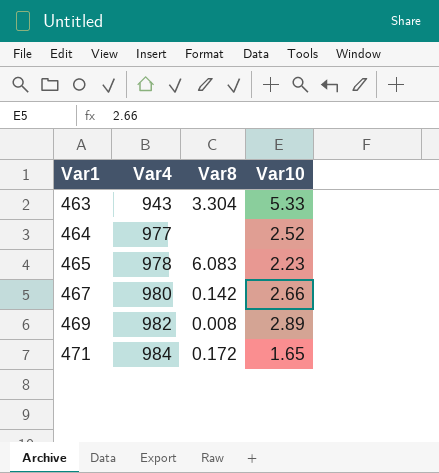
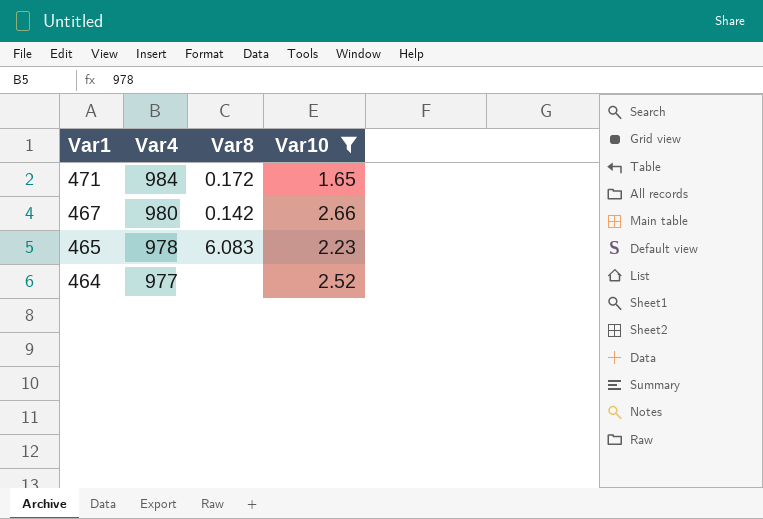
filter: none -> Var10 <= 2.66
row order: Var1 ascending -> Var1 descending

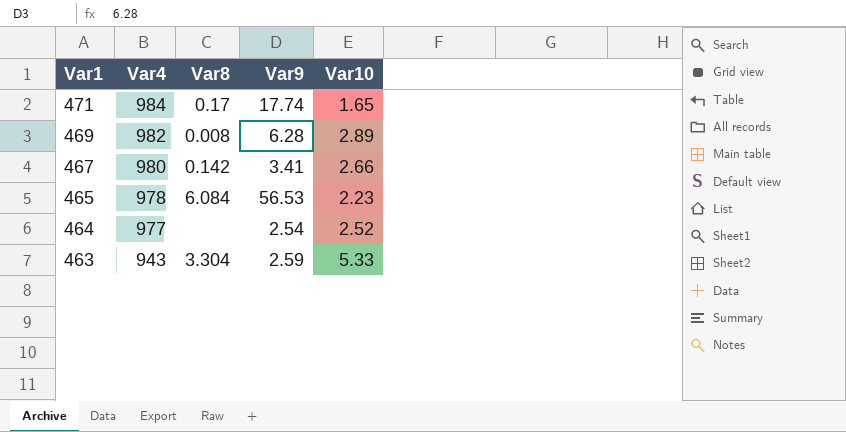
filter: Var10 <= 2.66 -> none
column Var9 | position: none -> 4
471 | Var8: 0.172 -> 0.17
465 | Var8: 6.083 -> 6.084

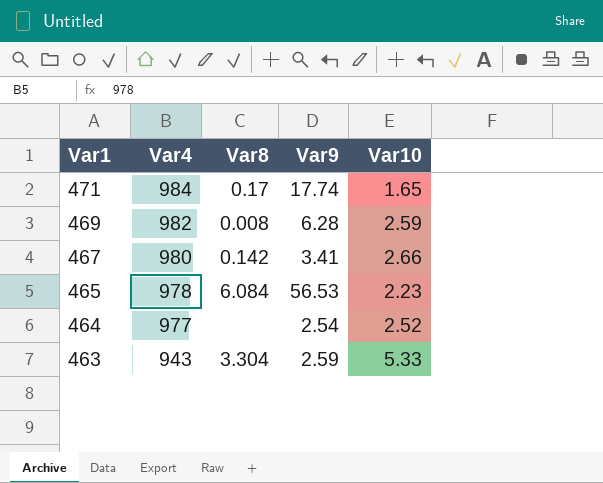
469 | Var10: 2.89 -> 2.59

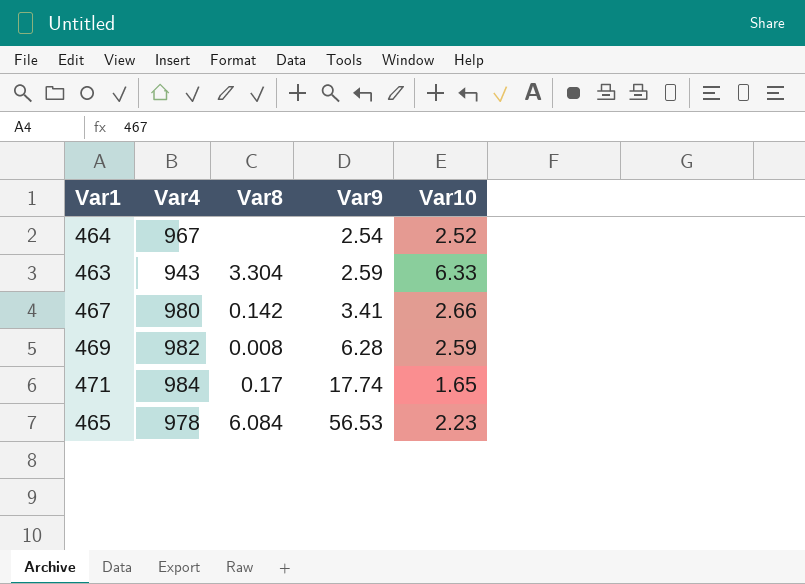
row order: Var1 descending -> Var9 ascending
464 | Var4: 977 -> 967
463 | Var10: 5.33 -> 6.33

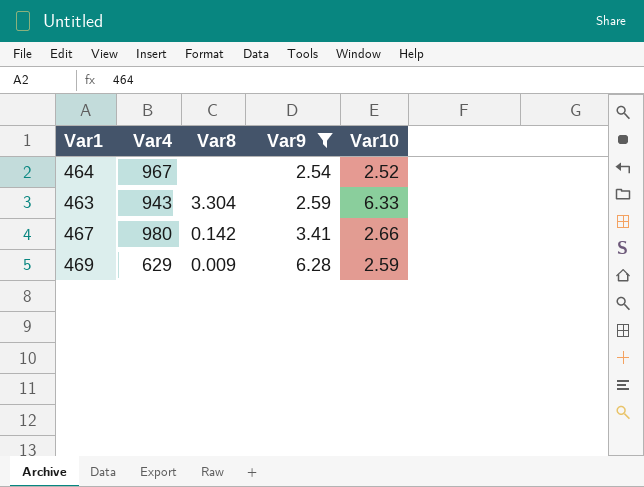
filter: none -> Var9 <= 6.28
469 | Var4: 982 -> 629
469 | Var8: 0.008 -> 0.009

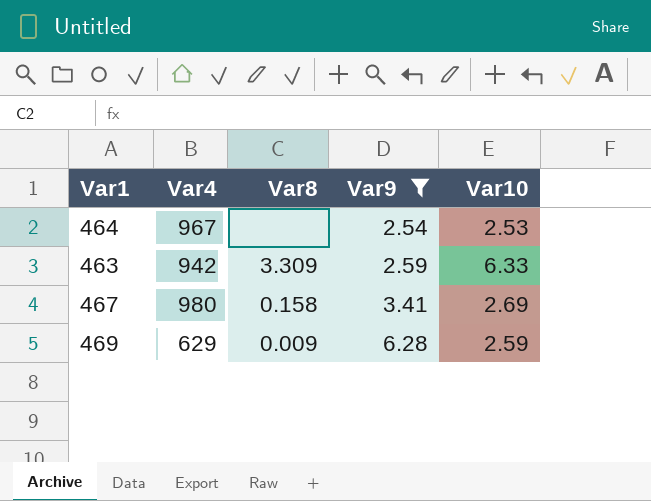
464 | Var10: 2.52 -> 2.53
463 | Var4: 943 -> 942
463 | Var8: 3.304 -> 3.309
467 | Var8: 0.142 -> 0.158
467 | Var10: 2.66 -> 2.69

